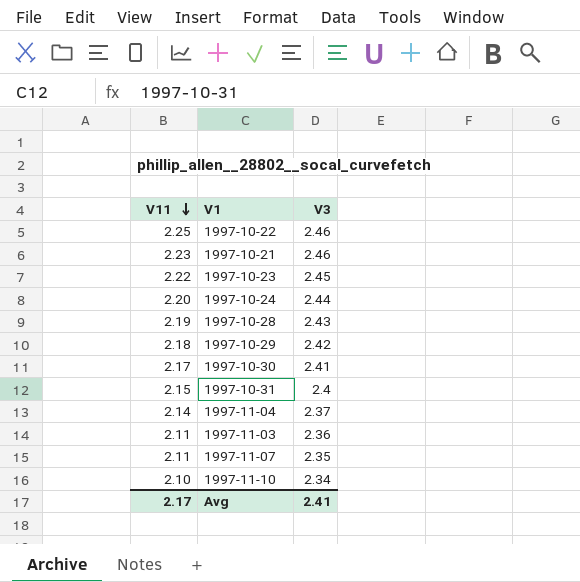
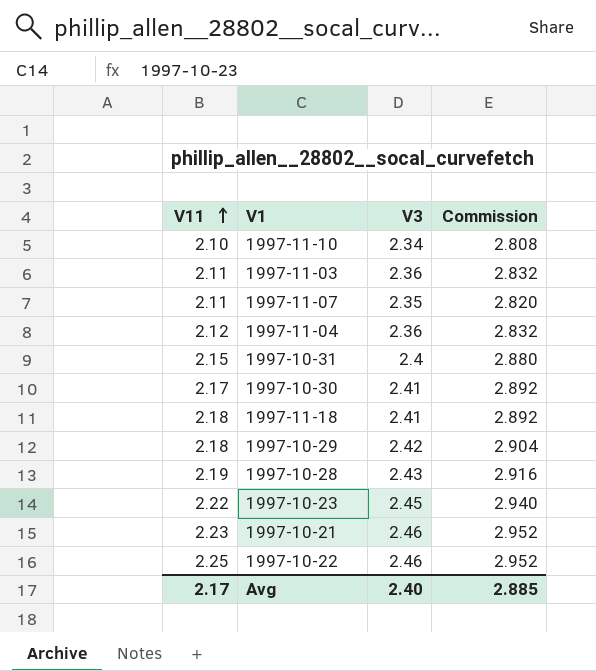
row order: V11 descending -> V11 ascending
column Commission | formula: none -> [V3] * 1.2
row 1997-10-24: 2.20 | 2.44 -> none
1997-11-04 | V11: 2.14 -> 2.12
1997-11-04 | V3: 2.37 -> 2.36
row 1997-11-18: none -> 2.18 | 2.41 | 2.892
Avg | V3: 2.41 -> 2.40

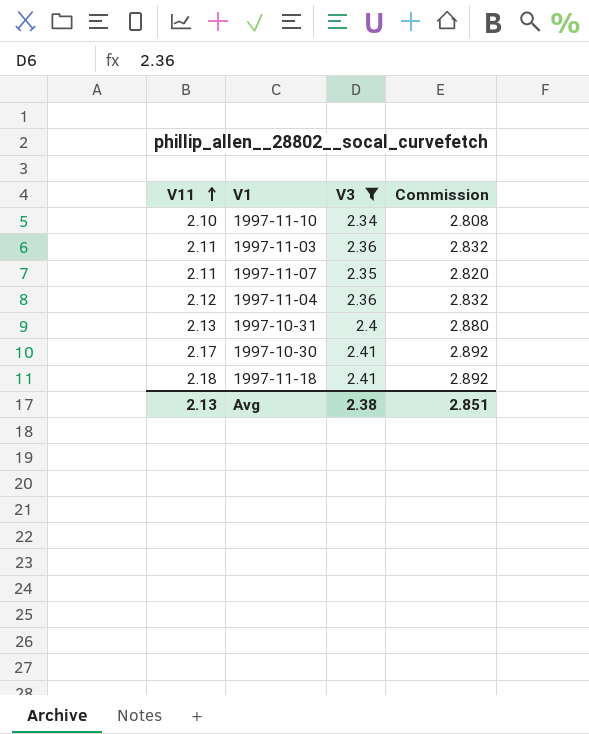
filter: none -> V3 <= 2.41
1997-10-31 | V11: 2.15 -> 2.13
Avg | V11: 2.17 -> 2.13
Avg | V3: 2.40 -> 2.38
Avg | Commission: 2.885 -> 2.851

